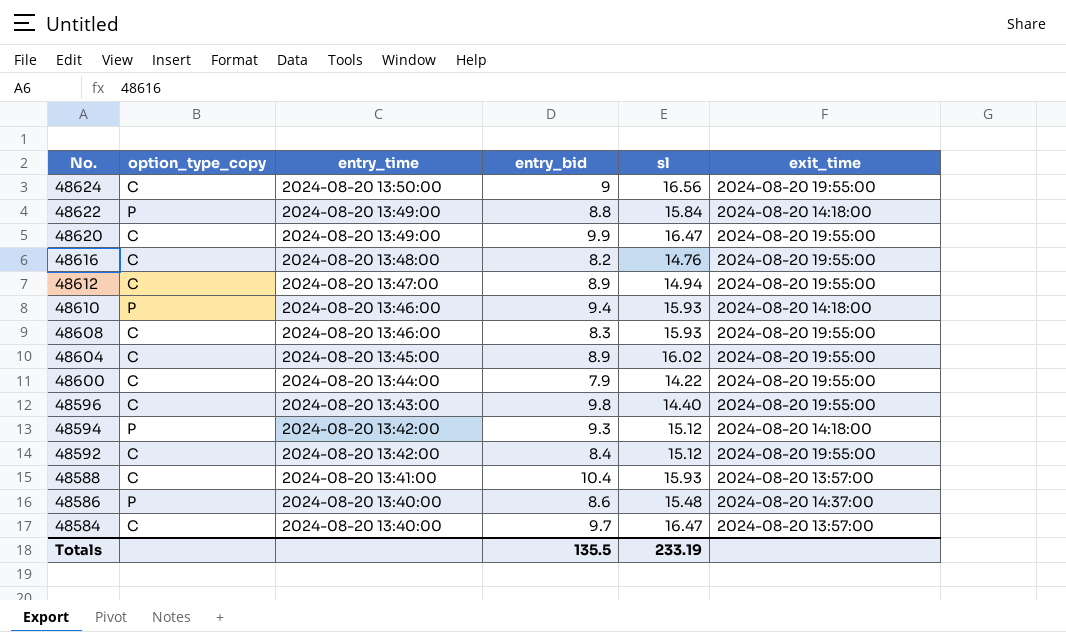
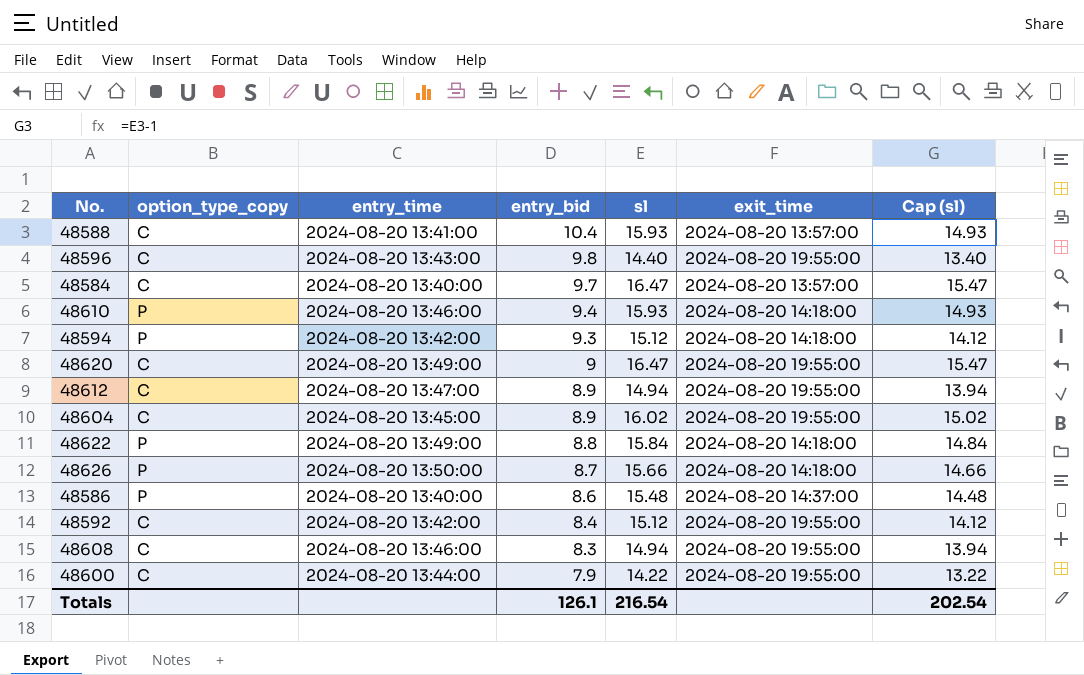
row order: No. descending -> entry_bid descending
column Cap (sl) | formula: none -> [sl] - 1
row 48624: C | 2024-08-20 13:50:00 | 9 | 16.56 | 2024-08-20 19:55:00 -> none
row 48616: C | 2024-08-20 13:48:00 | 8.2 | 14.76 | 2024-08-20 19:55:00 -> none
48620 | entry_bid: 9.9 -> 9
row 48626: none -> P | 2024-08-20 13:50:00 | 8.7 | 15.66 | 2024-08-20 14:18:00 | 14.66
48608 | sl: 15.93 -> 14.94
Totals | entry_bid: 135.5 -> 126.1
Totals | sl: 233.19 -> 216.54

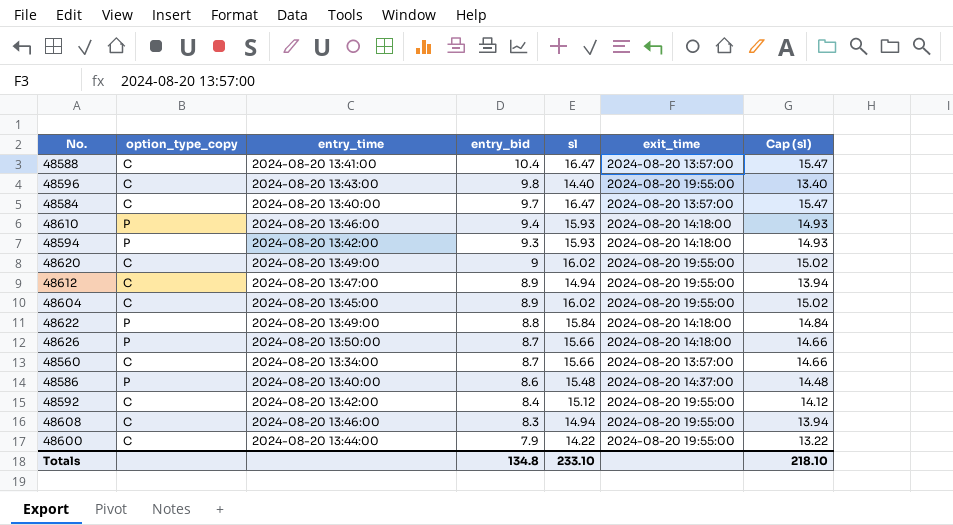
48588 | sl: 15.93 -> 16.47
48588 | Cap (sl): 14.93 -> 15.47
48594 | sl: 15.12 -> 15.93
48594 | Cap (sl): 14.12 -> 14.93
48620 | sl: 16.47 -> 16.02
48620 | Cap (sl): 15.47 -> 15.02
row 48560: none -> C | 2024-08-20 13:34:00 | 8.7 | 15.66 | 2024-08-20 13:57:00 | 14.66
Totals | entry_bid: 126.1 -> 134.8
Totals | sl: 216.54 -> 233.10
Totals | Cap (sl): 202.54 -> 218.10

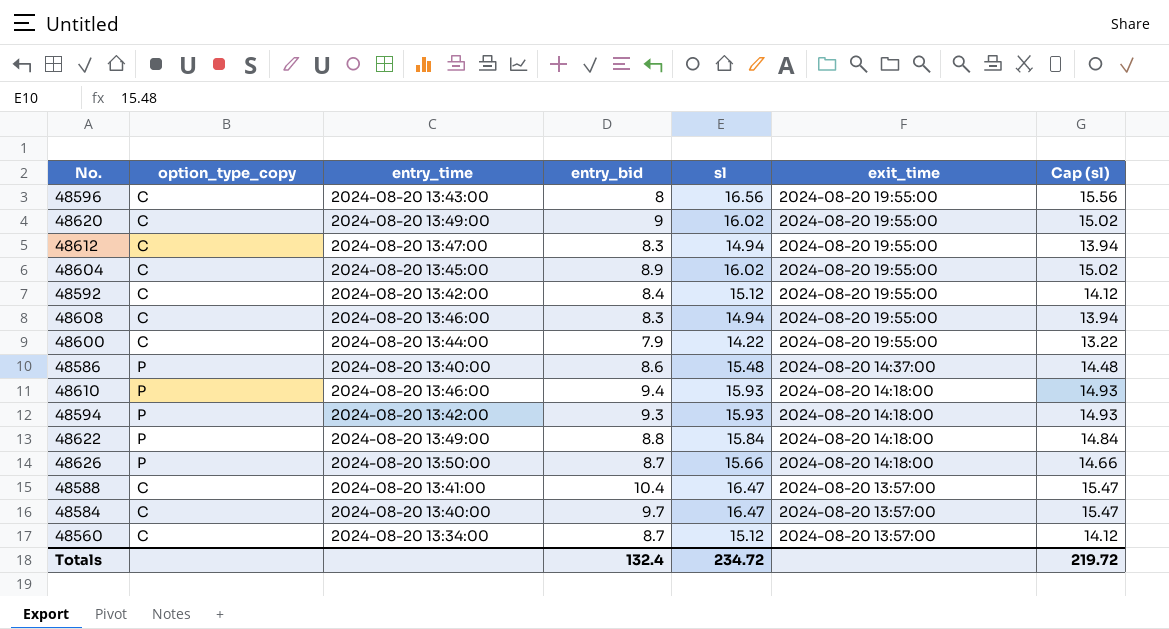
row order: entry_bid descending -> exit_time descending
48596 | entry_bid: 9.8 -> 8
48596 | sl: 14.40 -> 16.56
48596 | Cap (sl): 13.40 -> 15.56
48612 | entry_bid: 8.9 -> 8.3
48560 | sl: 15.66 -> 15.12
48560 | Cap (sl): 14.66 -> 14.12
Totals | entry_bid: 134.8 -> 132.4
Totals | sl: 233.10 -> 234.72
Totals | Cap (sl): 218.10 -> 219.72

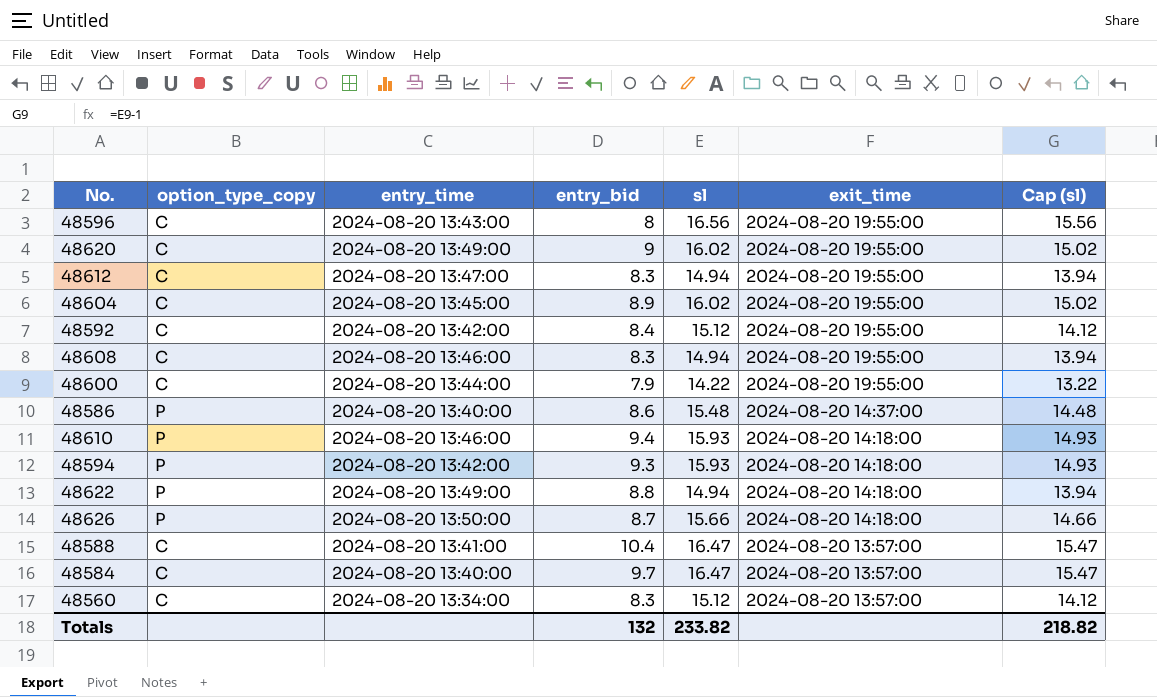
48622 | sl: 15.84 -> 14.94
48622 | Cap (sl): 14.84 -> 13.94
48560 | entry_bid: 8.7 -> 8.3
Totals | entry_bid: 132.4 -> 132
Totals | sl: 234.72 -> 233.82
Totals | Cap (sl): 219.72 -> 218.82

